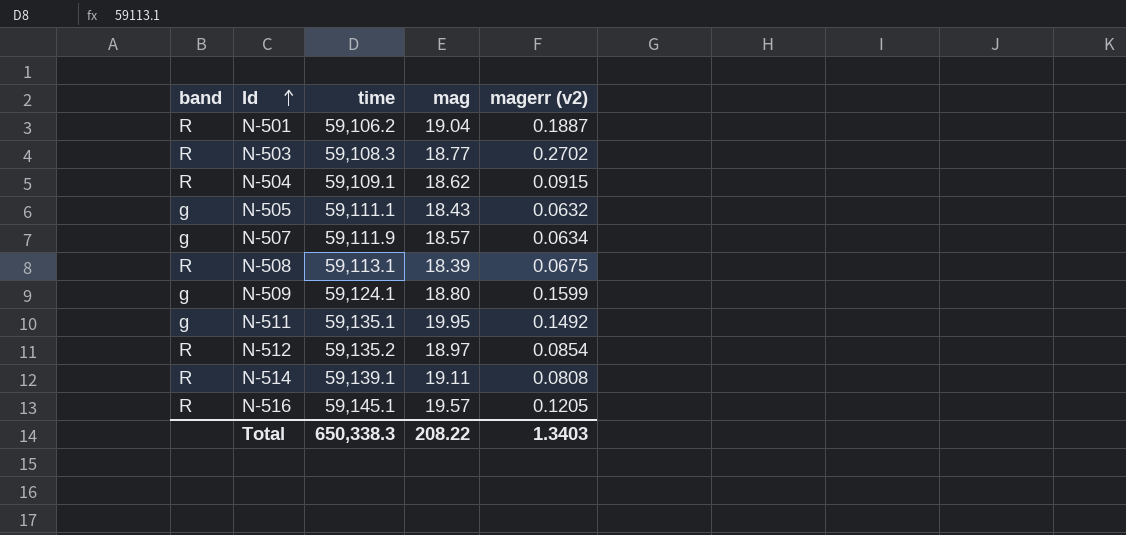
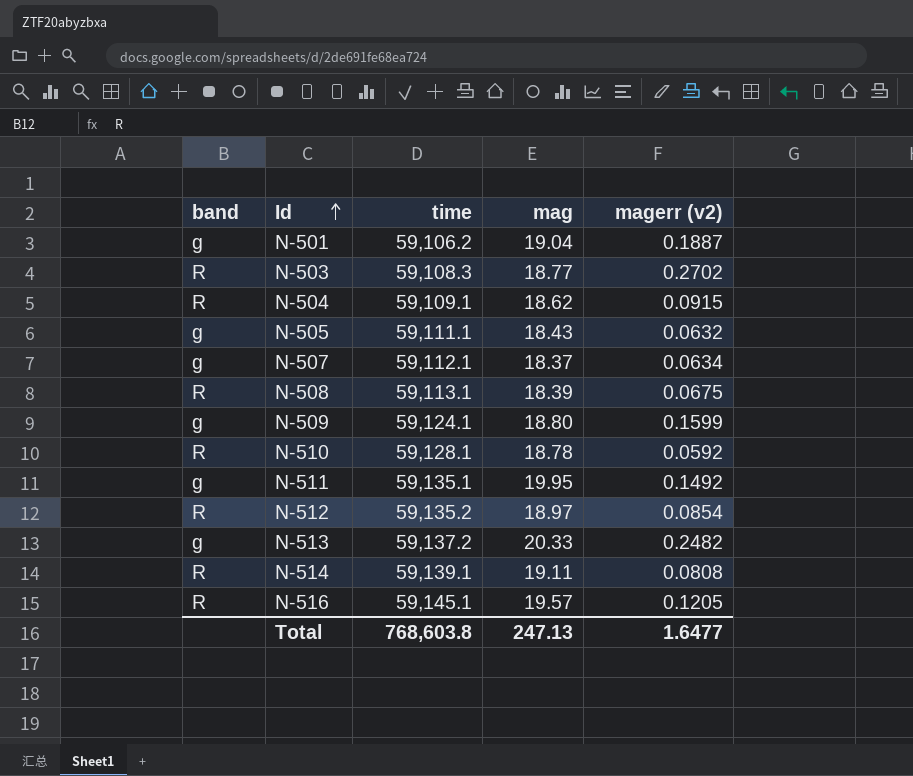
N-501 | band: R -> g
N-507 | time: 59,111.9 -> 59,112.1
N-507 | mag: 18.57 -> 18.37
row N-510: none -> R | 59,128.1 | 18.78 | 0.0592
row N-513: none -> g | 59,137.2 | 20.33 | 0.2482
Total | time: 650,338.3 -> 768,603.8
Total | mag: 208.22 -> 247.13
Total | magerr (v2): 1.3403 -> 1.6477

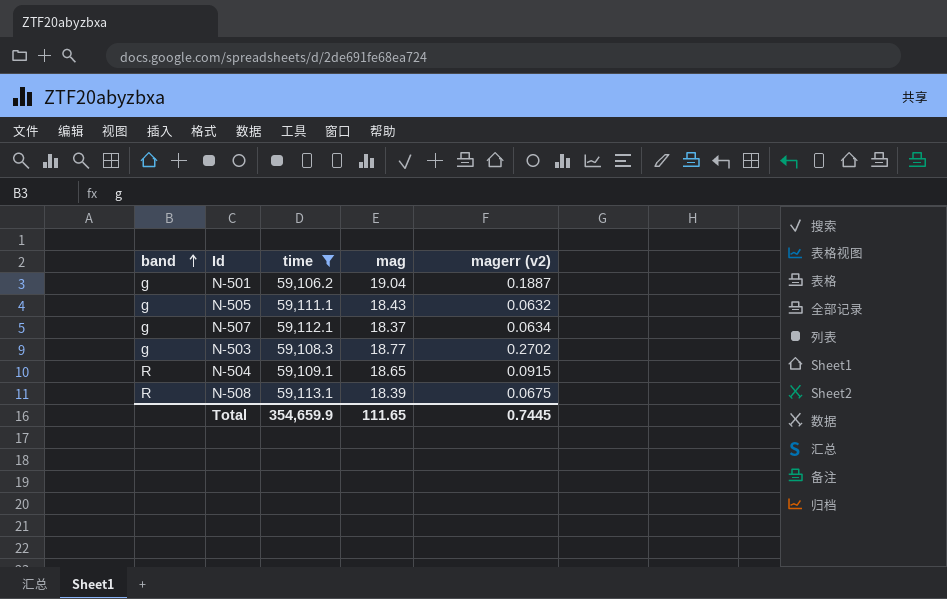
filter: none -> time <= 59,113.1
row order: Id ascending -> band ascending
N-503 | band: R -> g
N-504 | mag: 18.62 -> 18.65
Total | time: 768,603.8 -> 354,659.9
Total | mag: 247.13 -> 111.65
Total | magerr (v2): 1.6477 -> 0.7445

